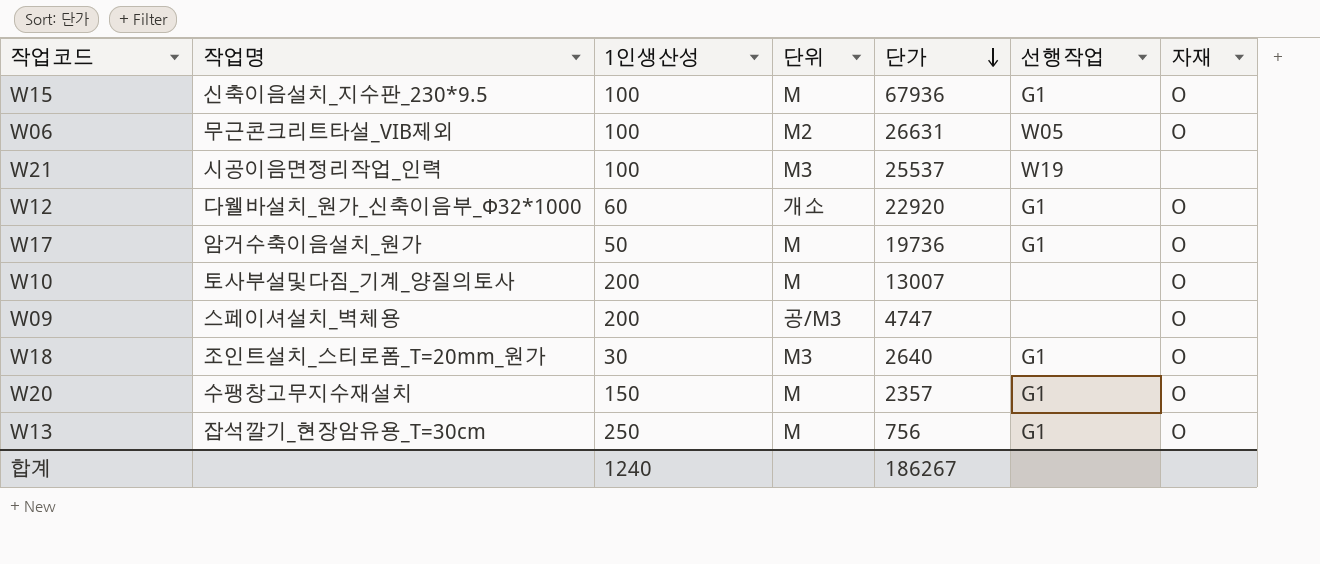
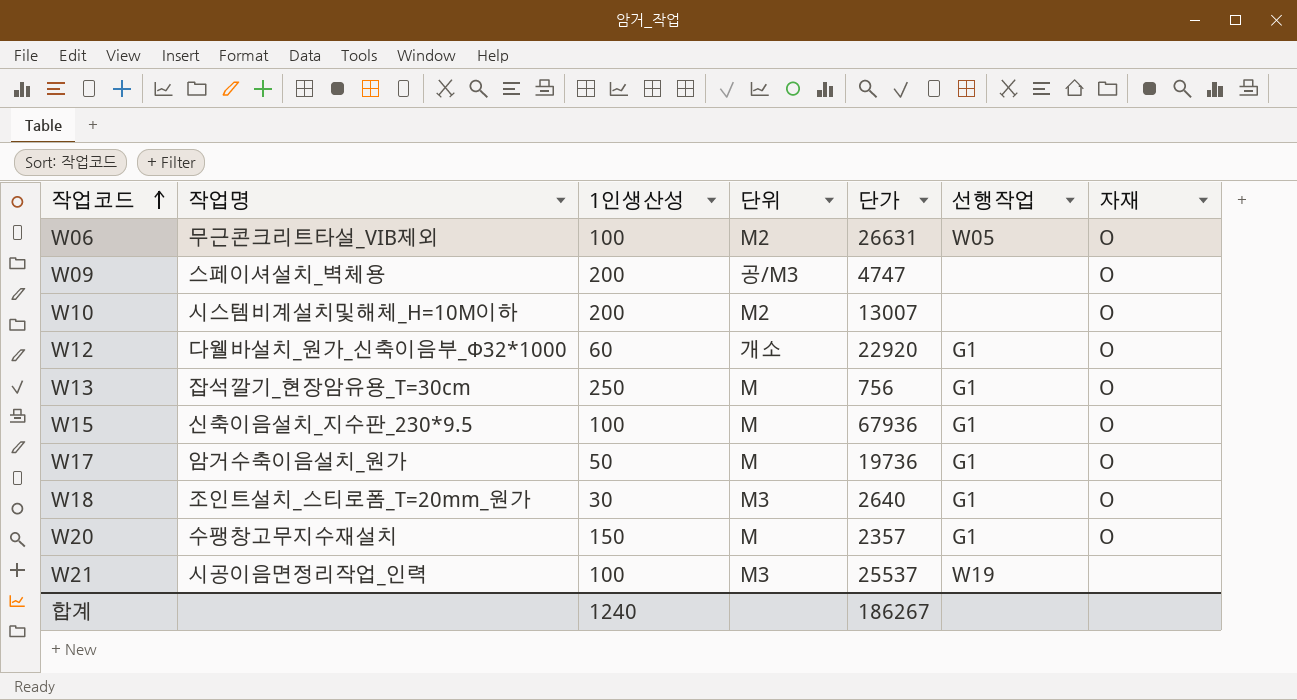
row order: 단가 descending -> 작업코드 ascending
W10 | 작업명: 토사부설및다짐_기계_양질의토사 -> 시스템비계설치및해체_H=10M이하
W10 | 단위: M -> M2

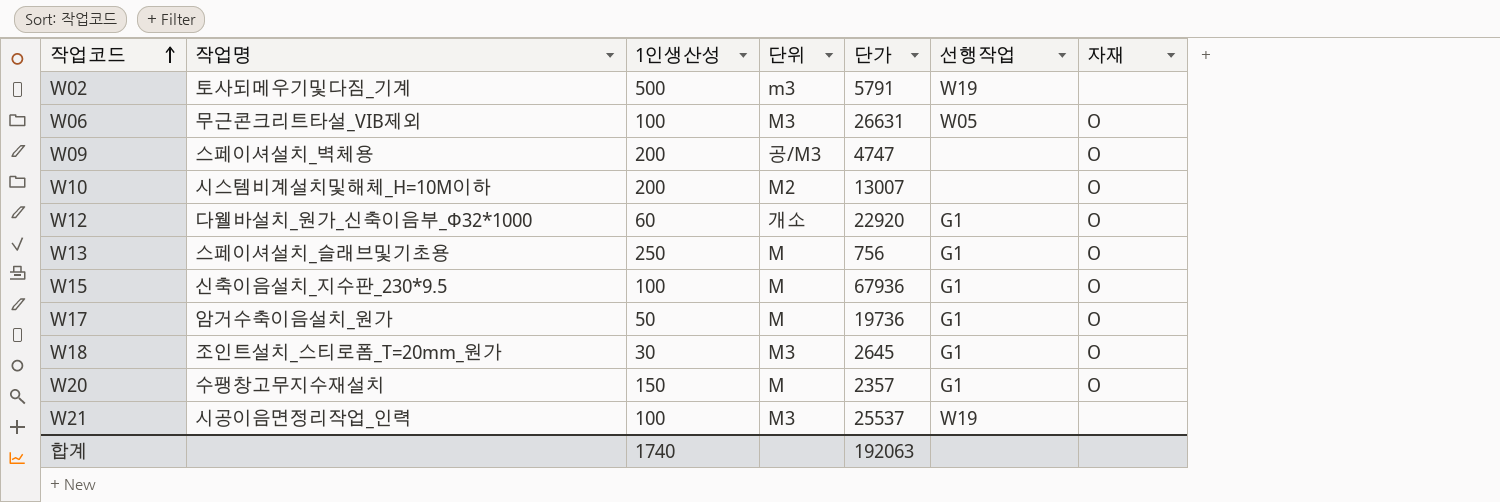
row W02: none -> 토사되메우기및다짐_기계 | 500 | m3 | 5791 | W19 | none
W06 | 단위: M2 -> M3
W13 | 작업명: 잡석깔기_현장암유용_T=30cm -> 스페이셔설치_슬래브및기초용
W18 | 단가: 2640 -> 2645
합계 | 1인생산성: 1240 -> 1740
합계 | 단가: 186267 -> 192063

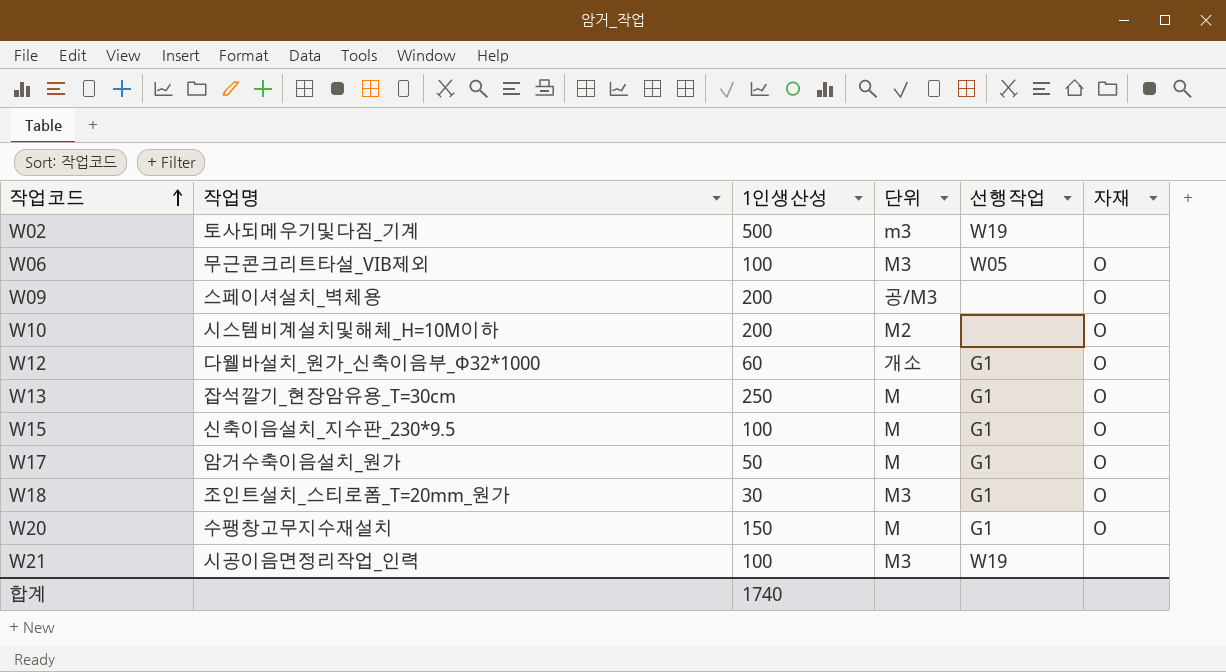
column 단가 | position: 5 -> none
W13 | 작업명: 스페이셔설치_슬래브및기초용 -> 잡석깔기_현장암유용_T=30cm

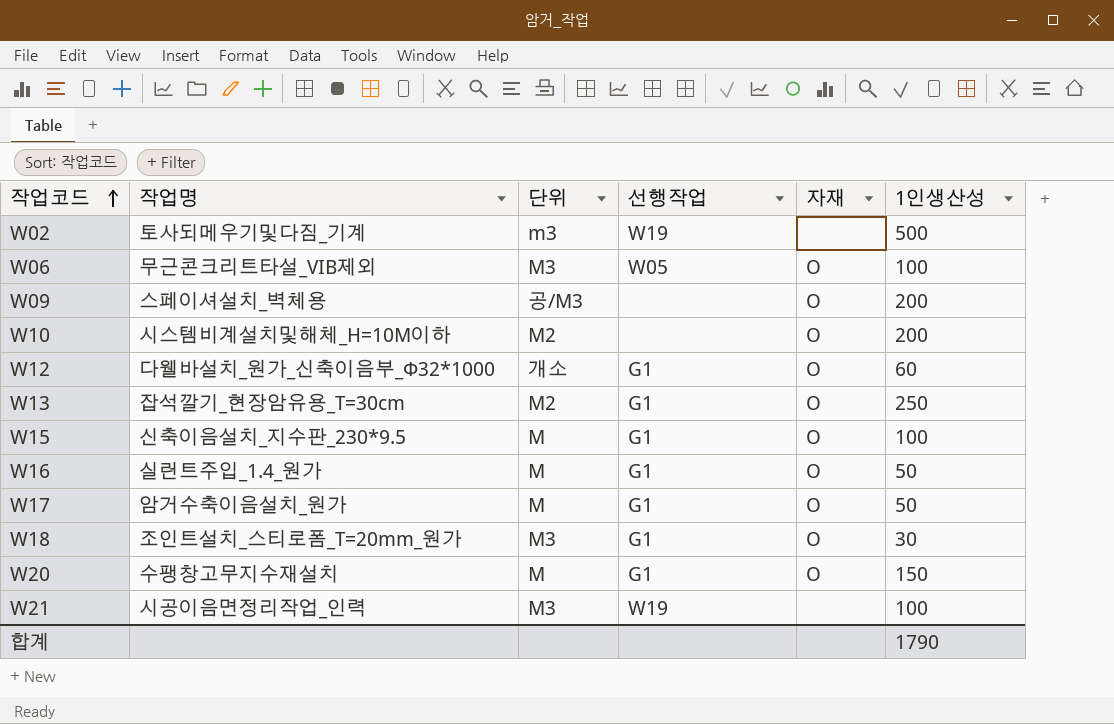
column 1인생산성 | position: 3 -> 6
W13 | 단위: M -> M2
row W16: none -> 실런트주입_1.4_원가 | M | G1 | O | 50
합계 | 1인생산성: 1740 -> 1790

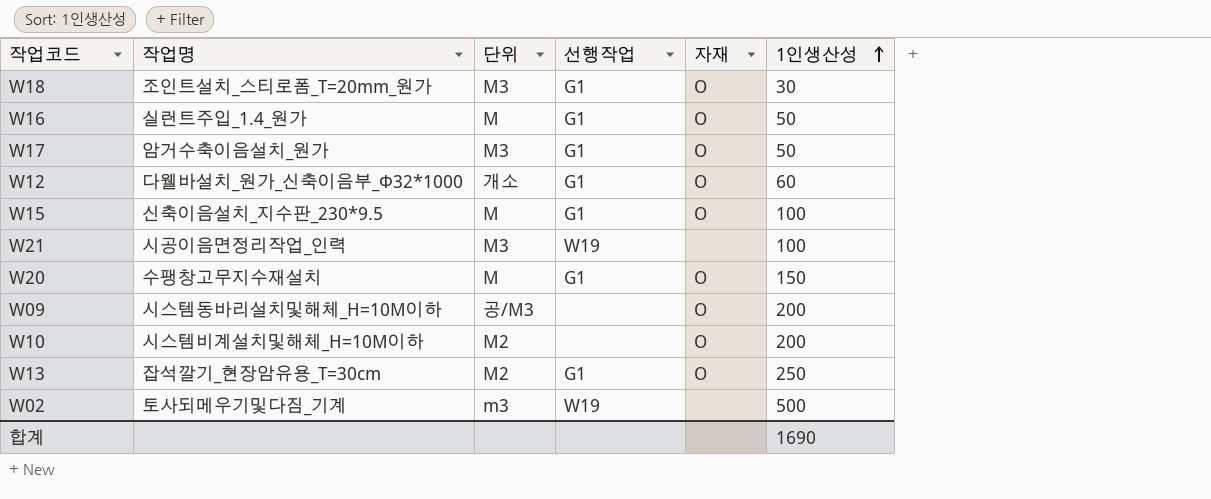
row order: 작업코드 ascending -> 1인생산성 ascending
row W06: 무근콘크리트타설_VIB제외 | M3 | W05 | O | 100 -> none
W17 | 단위: M -> M3
W09 | 작업명: 스페이셔설치_벽체용 -> 시스템동바리설치및해체_H=10M이하
합계 | 1인생산성: 1790 -> 1690

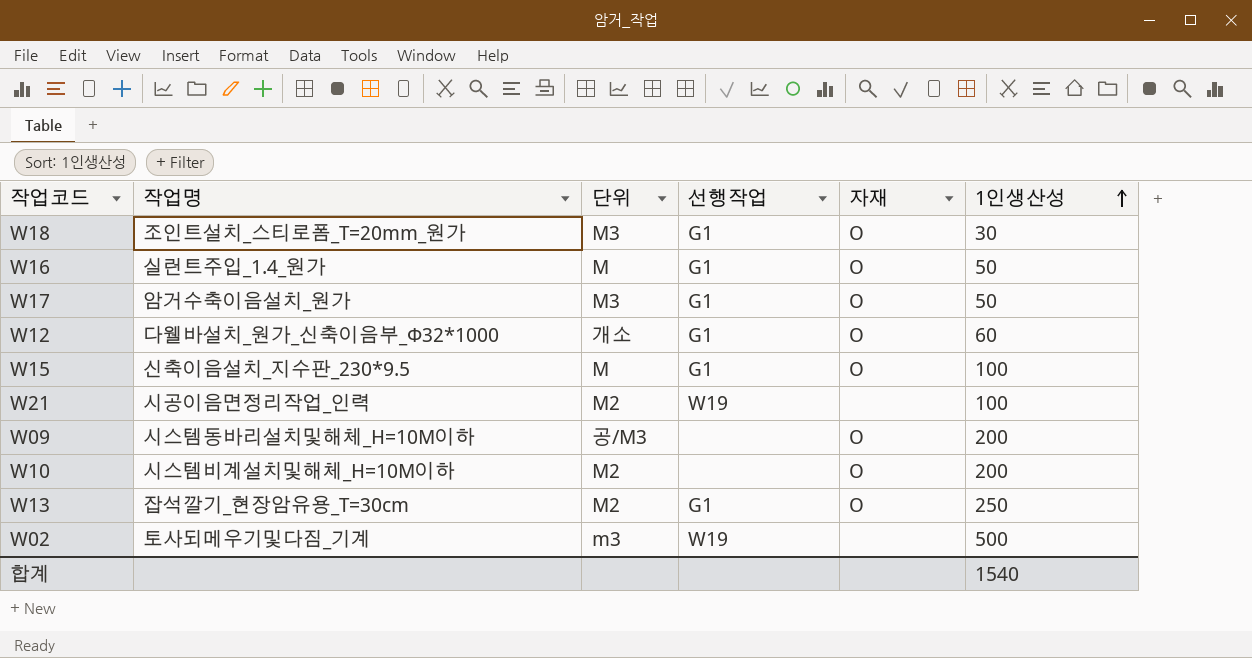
row W20: 수팽창고무지수재설치 | M | G1 | O | 150 -> none
W21 | 단위: M3 -> M2
합계 | 1인생산성: 1690 -> 1540

